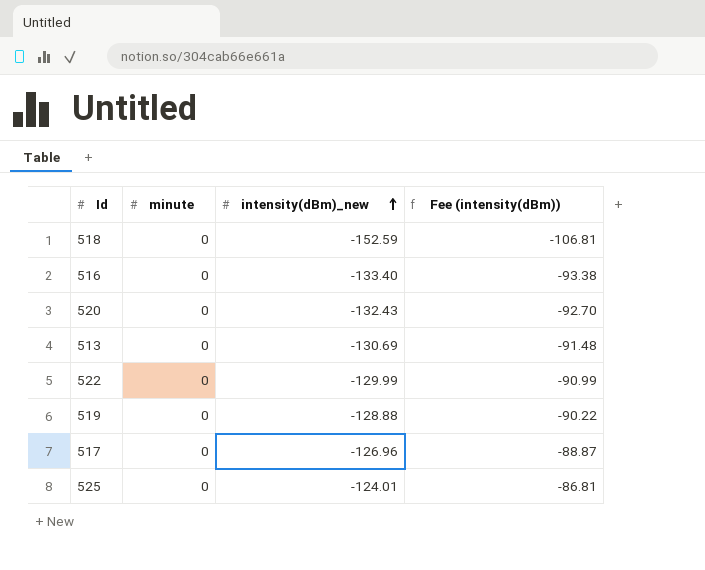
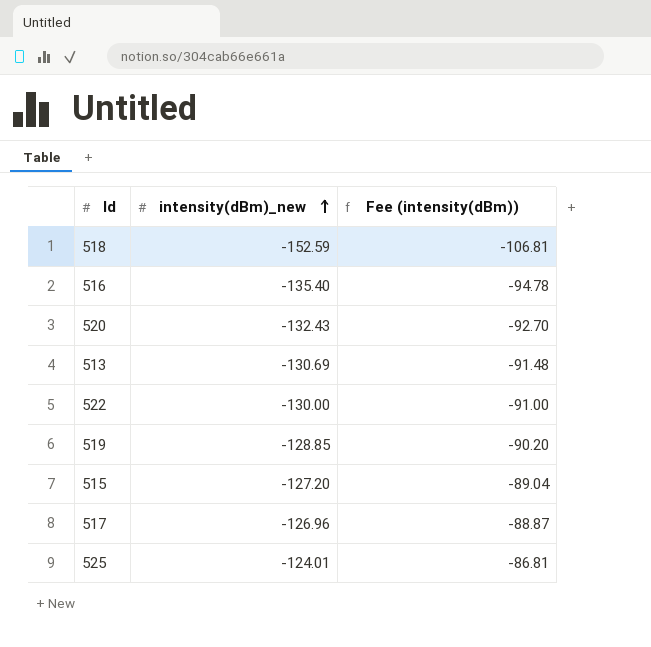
column minute | position: 2 -> none
516 | intensity(dBm)_new: -133.40 -> -135.40
516 | Fee (intensity(dBm)): -93.38 -> -94.78
522 | intensity(dBm)_new: -129.99 -> -130.00
522 | Fee (intensity(dBm)): -90.99 -> -91.00
519 | intensity(dBm)_new: -128.88 -> -128.85
519 | Fee (intensity(dBm)): -90.22 -> -90.20
row 515: none -> -127.20 | -89.04

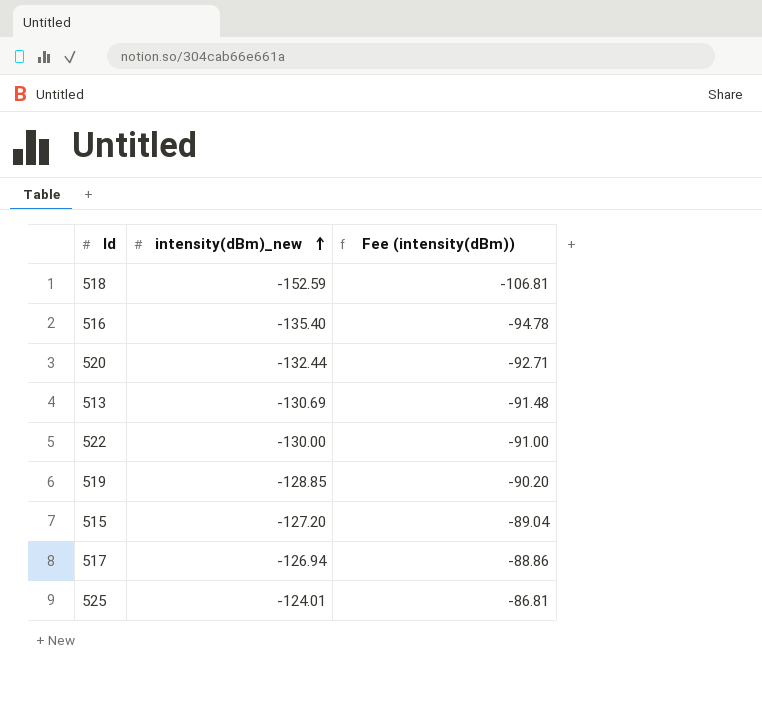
520 | intensity(dBm)_new: -132.43 -> -132.44
520 | Fee (intensity(dBm)): -92.70 -> -92.71
517 | intensity(dBm)_new: -126.96 -> -126.94
517 | Fee (intensity(dBm)): -88.87 -> -88.86

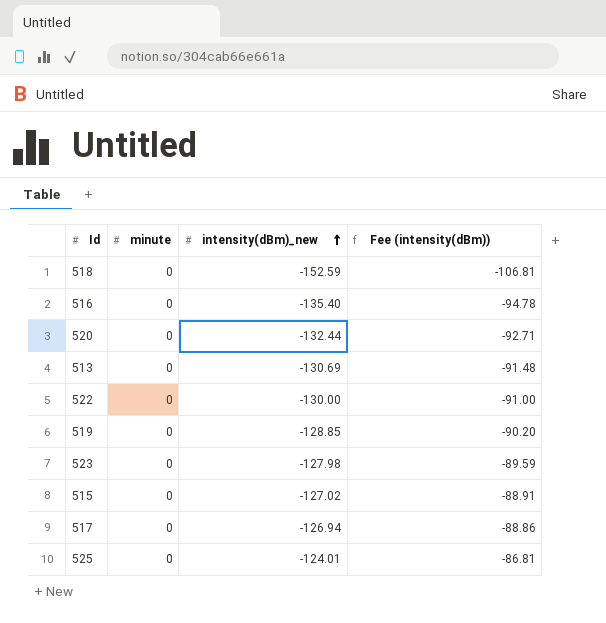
column minute | position: none -> 2
row 523: none -> 0 | -127.98 | -89.59
515 | intensity(dBm)_new: -127.20 -> -127.02
515 | Fee (intensity(dBm)): -89.04 -> -88.91

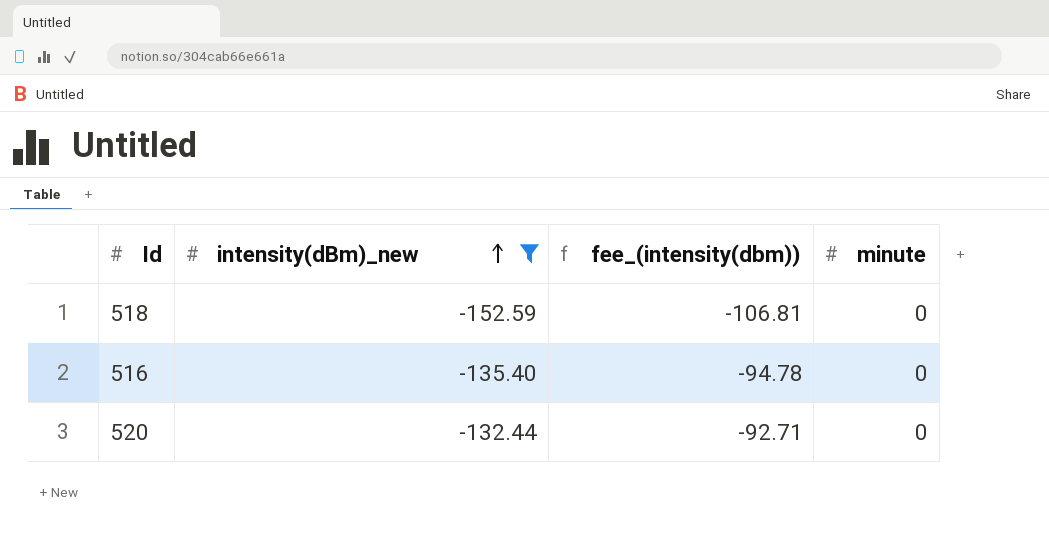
filter: none -> intensity(dBm)_new <= -132.44
column name: Fee (intensity(dBm)) -> fee_(intensity(dbm))
column minute | position: 2 -> 4

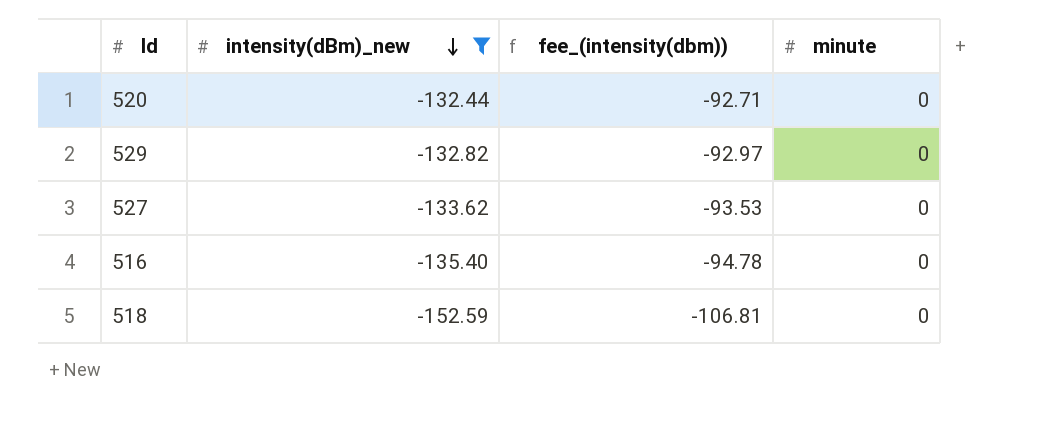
row order: intensity(dBm)_new ascending -> intensity(dBm)_new descending
row 529: none -> -132.82 | -92.97 | 0
row 527: none -> -133.62 | -93.53 | 0

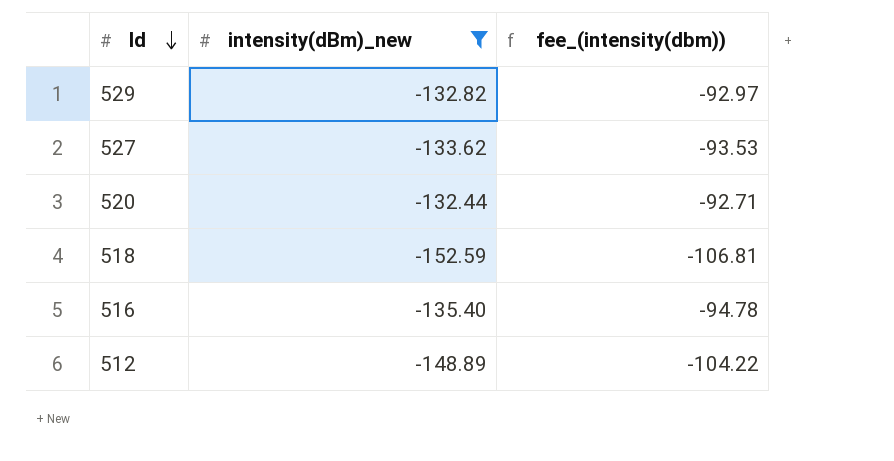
row order: intensity(dBm)_new descending -> Id descending
column minute | position: 4 -> none
row 512: none -> -148.89 | -104.22

